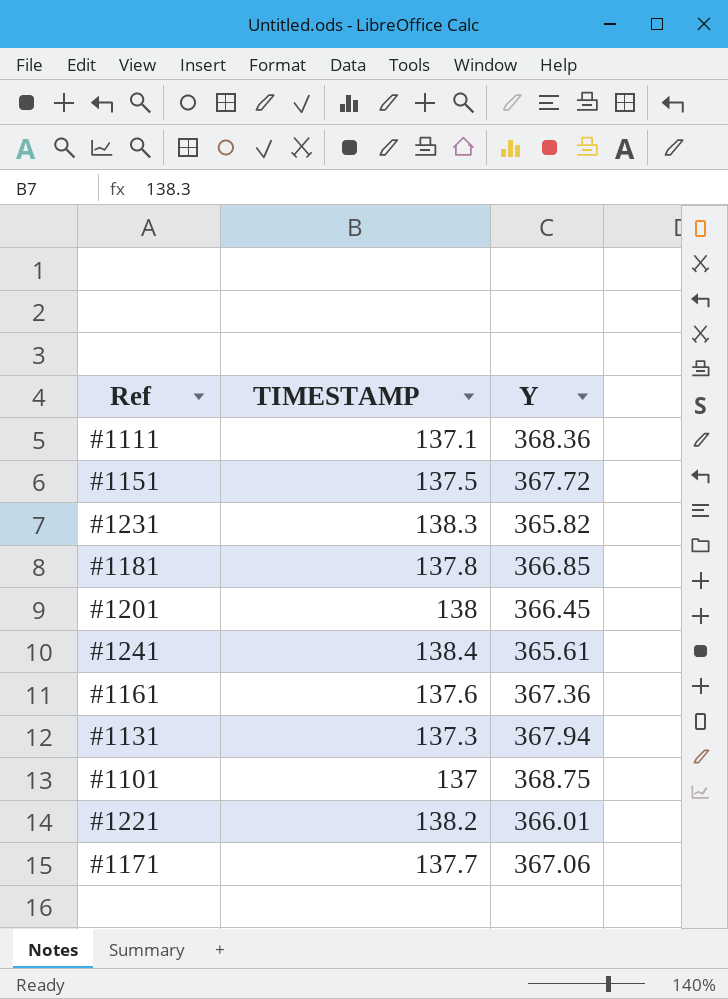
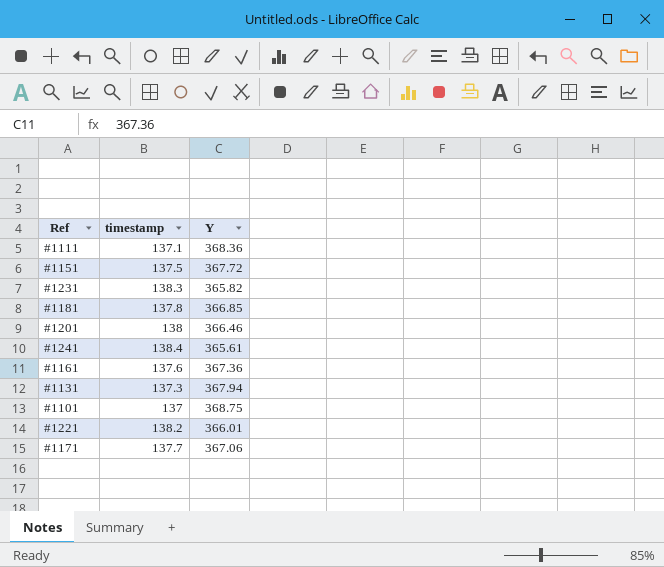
column name: TIMESTAMP -> timestamp
#1201 | Y: 366.45 -> 366.46

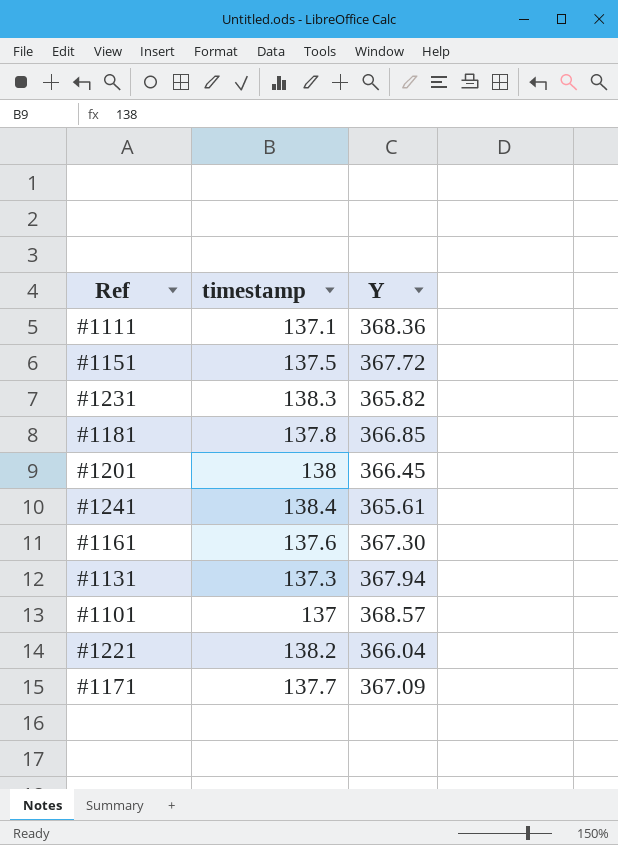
#1201 | Y: 366.46 -> 366.45
#1161 | Y: 367.36 -> 367.30
#1101 | Y: 368.75 -> 368.57
#1221 | Y: 366.01 -> 366.04
#1171 | Y: 367.06 -> 367.09

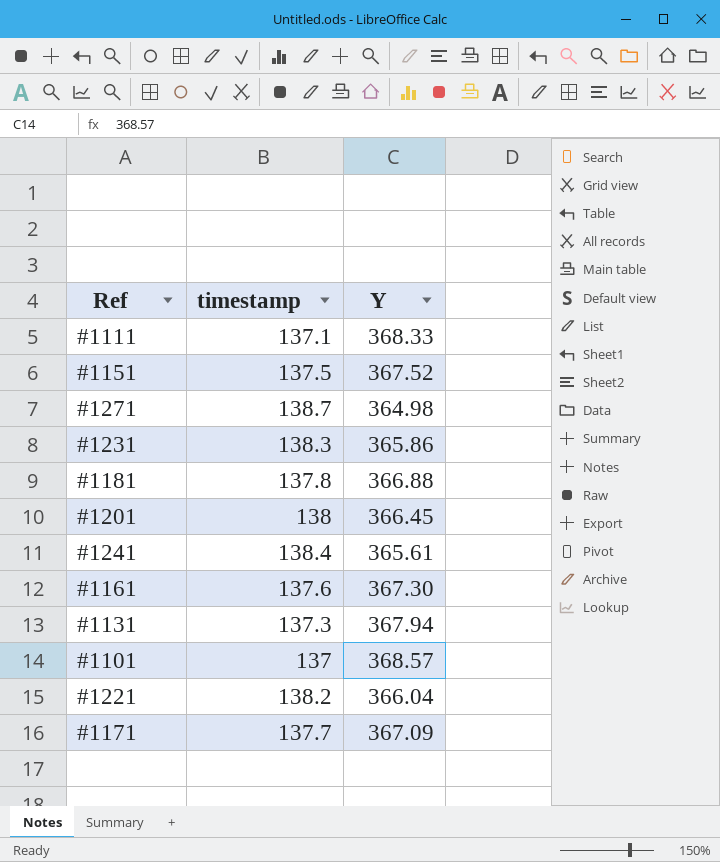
#1111 | Y: 368.36 -> 368.33
#1151 | Y: 367.72 -> 367.52
row #1271: none -> 138.7 | 364.98
#1231 | Y: 365.82 -> 365.86
#1181 | Y: 366.85 -> 366.88

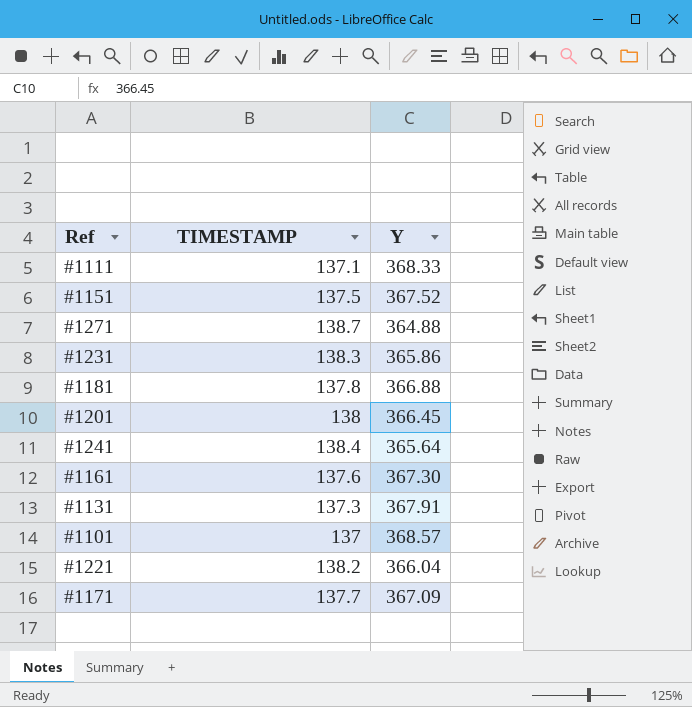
column name: timestamp -> TIMESTAMP
#1271 | Y: 364.98 -> 364.88
#1241 | Y: 365.61 -> 365.64
#1131 | Y: 367.94 -> 367.91

